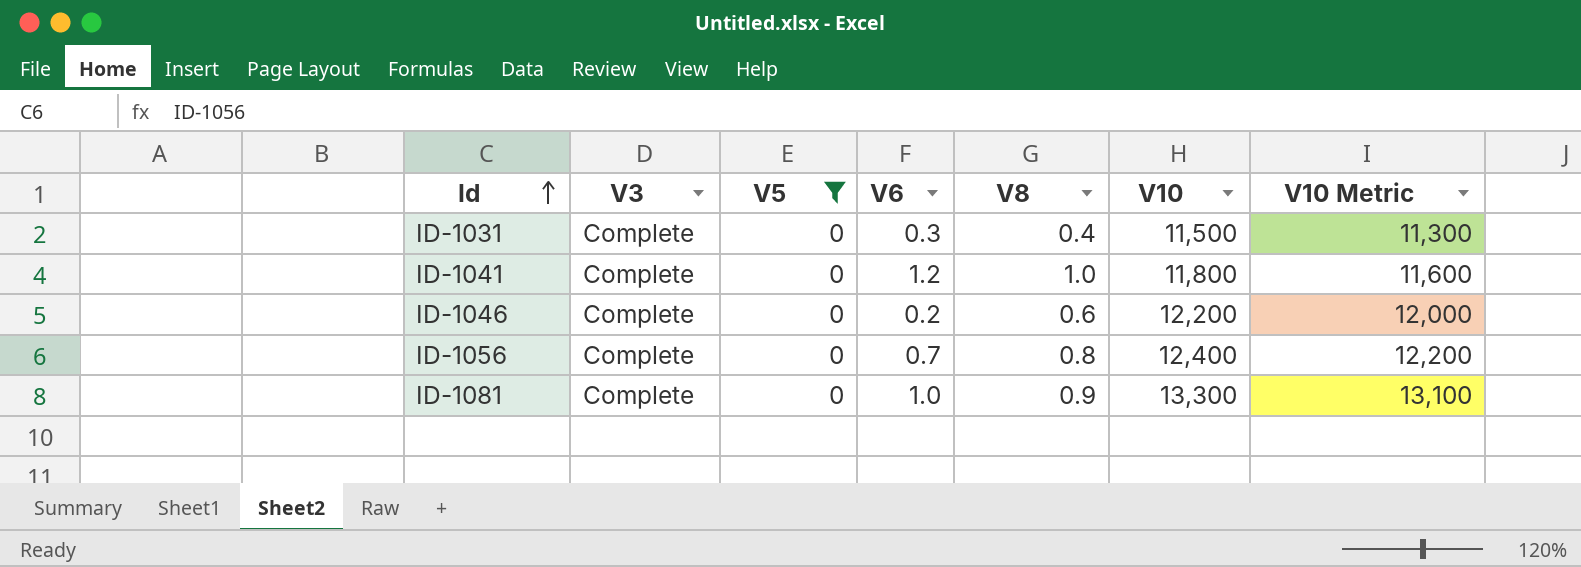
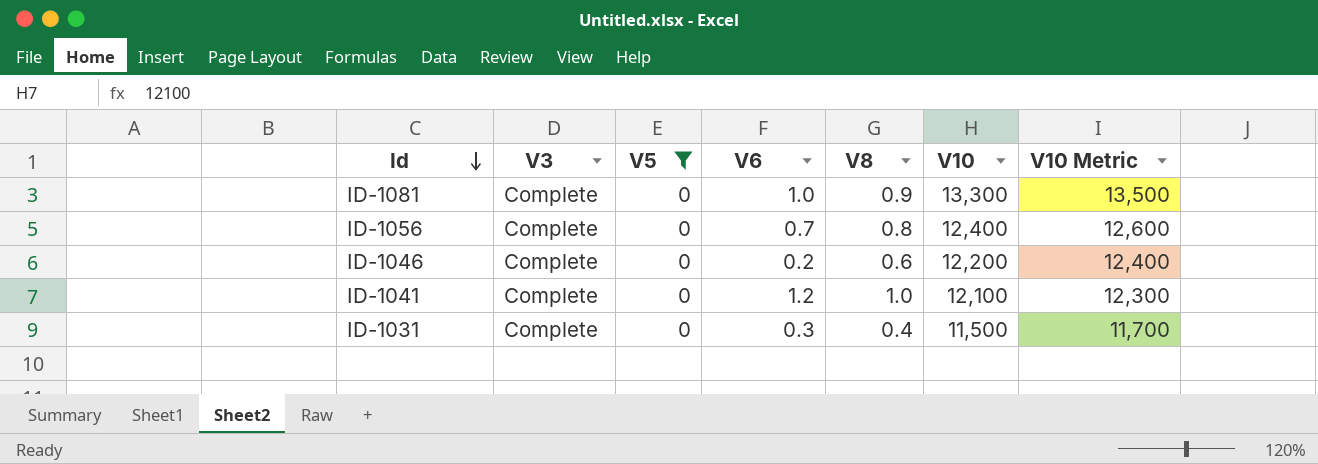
row order: Id ascending -> Id descending
column V10 Metric | formula: [V10] - 200 -> [V10] + 200
ID-1041 | V10: 11,800 -> 12,100

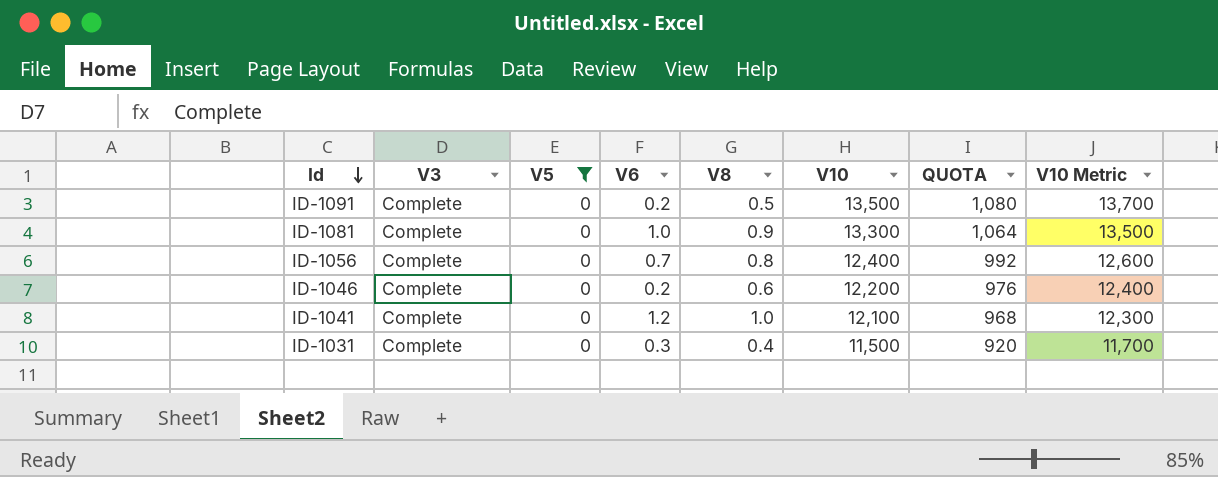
column QUOTA | formula: none -> [V10] * 0.08
row ID-1091: none -> Complete | 0 | 0.2 | 0.5 | 13,500 | 1,080 | 13,700

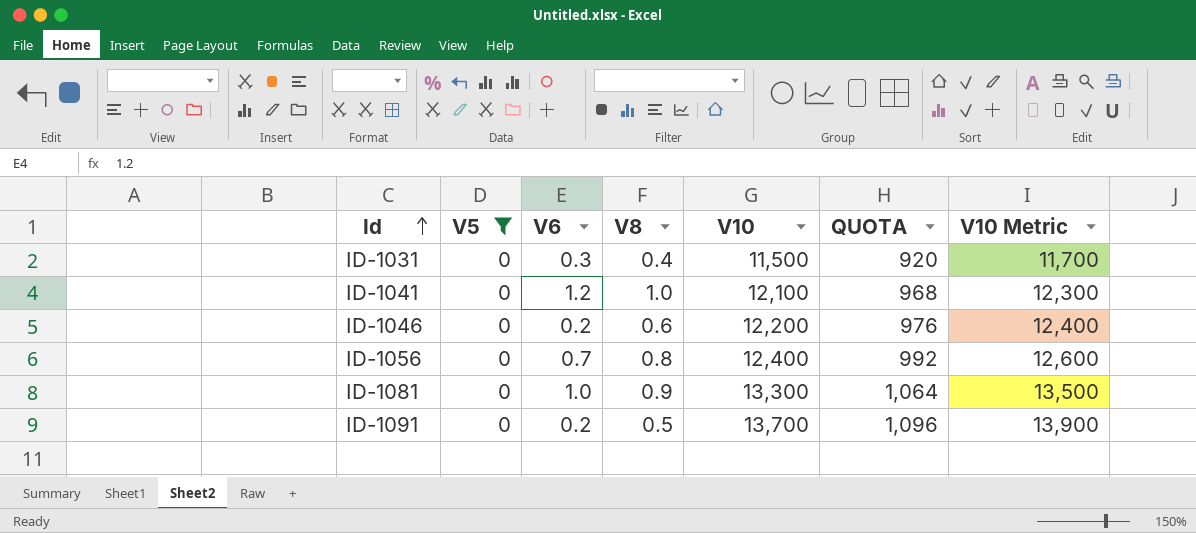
row order: Id descending -> Id ascending
column V3 | position: 2 -> none
ID-1091 | V10: 13,500 -> 13,700
ID-1091 | QUOTA: 1,080 -> 1,096
ID-1091 | V10 Metric: 13,700 -> 13,900

